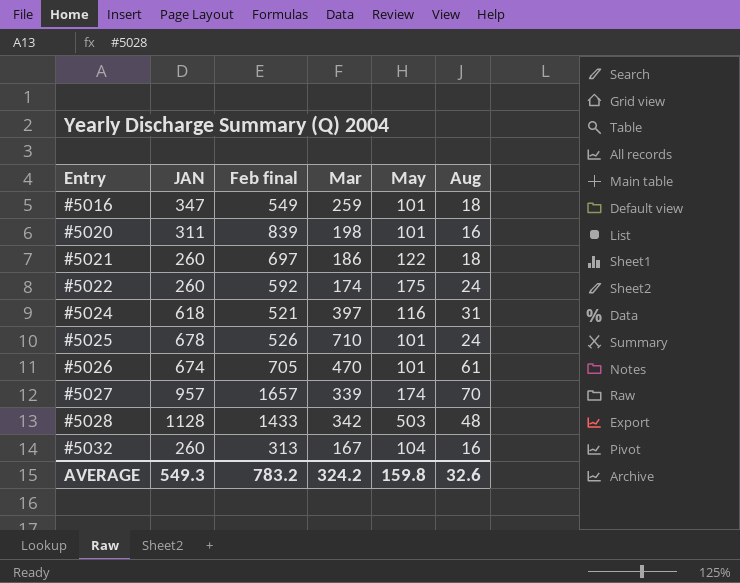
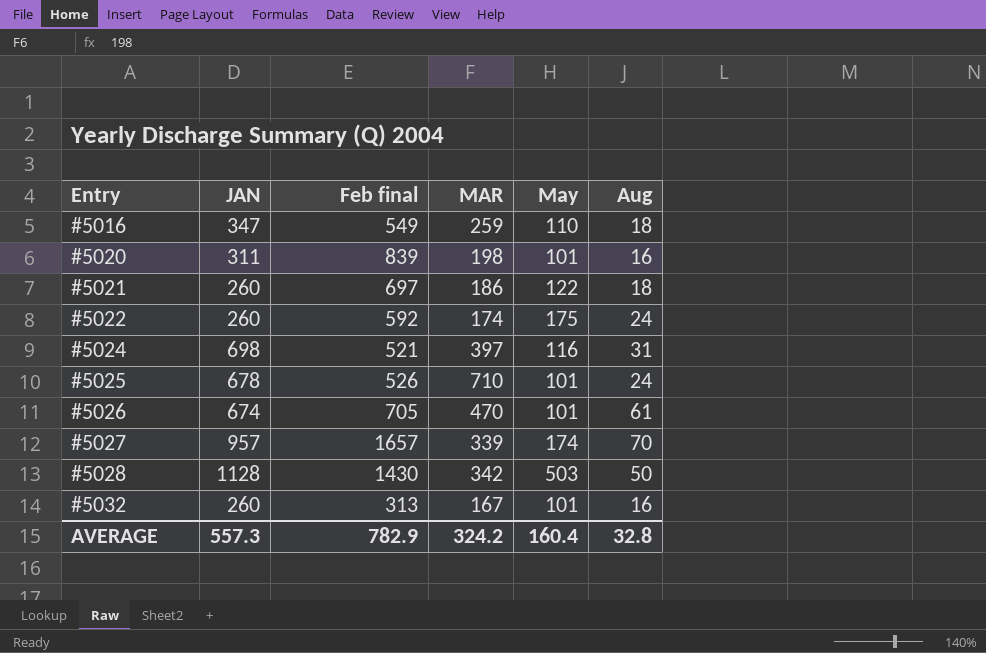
column name: Mar -> MAR
#5016 | May: 101 -> 110
#5024 | JAN: 618 -> 698
#5028 | Feb final: 1433 -> 1430
#5028 | Aug: 48 -> 50
#5032 | May: 104 -> 101
AVERAGE | JAN: 549.3 -> 557.3
AVERAGE | Feb final: 783.2 -> 782.9
AVERAGE | May: 159.8 -> 160.4
AVERAGE | Aug: 32.6 -> 32.8

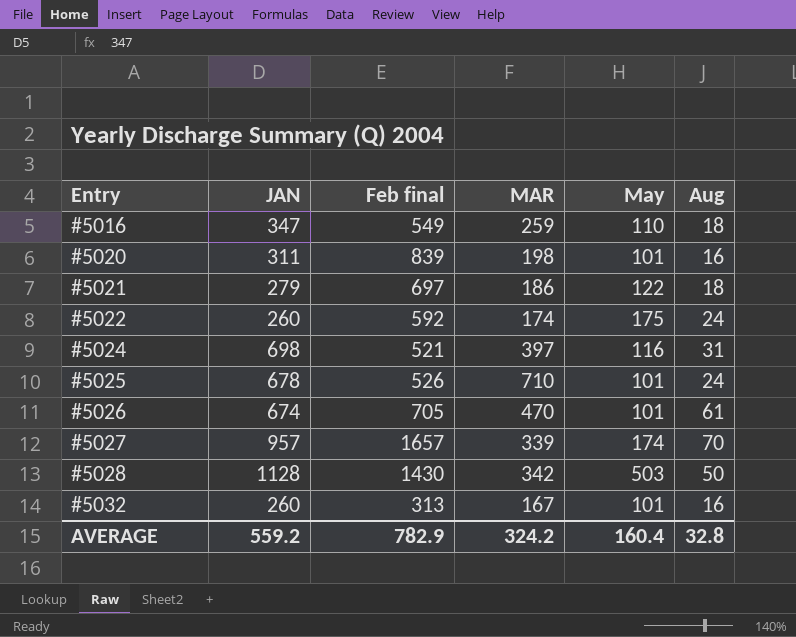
#5021 | JAN: 260 -> 279
AVERAGE | JAN: 557.3 -> 559.2

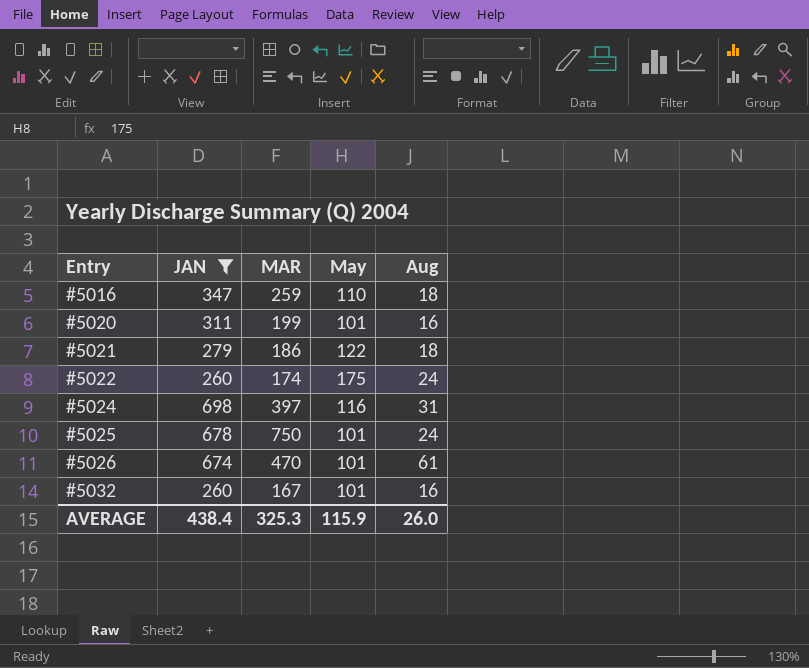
filter: none -> JAN <= 698
column Feb final | position: 3 -> none
#5020 | MAR: 198 -> 199
#5025 | MAR: 710 -> 750
AVERAGE | JAN: 559.2 -> 438.4
AVERAGE | MAR: 324.2 -> 325.3
AVERAGE | May: 160.4 -> 115.9
AVERAGE | Aug: 32.8 -> 26.0

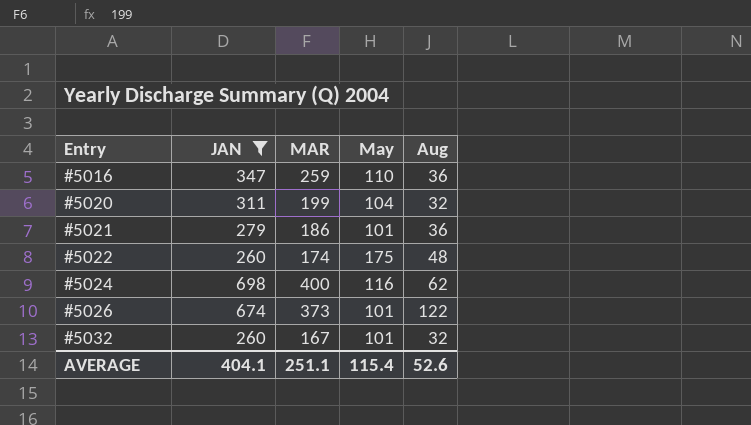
row #5025: 678 | 750 | 101 | 24 -> none
#5016 | Aug: 18 -> 36
#5020 | May: 101 -> 104
#5020 | Aug: 16 -> 32
#5021 | May: 122 -> 101
#5021 | Aug: 18 -> 36
#5022 | Aug: 24 -> 48
#5024 | MAR: 397 -> 400
#5024 | Aug: 31 -> 62
#5026 | MAR: 470 -> 373
#5026 | Aug: 61 -> 122
#5032 | Aug: 16 -> 32
AVERAGE | JAN: 438.4 -> 404.1
AVERAGE | MAR: 325.3 -> 251.1
AVERAGE | May: 115.9 -> 115.4
AVERAGE | Aug: 26.0 -> 52.6

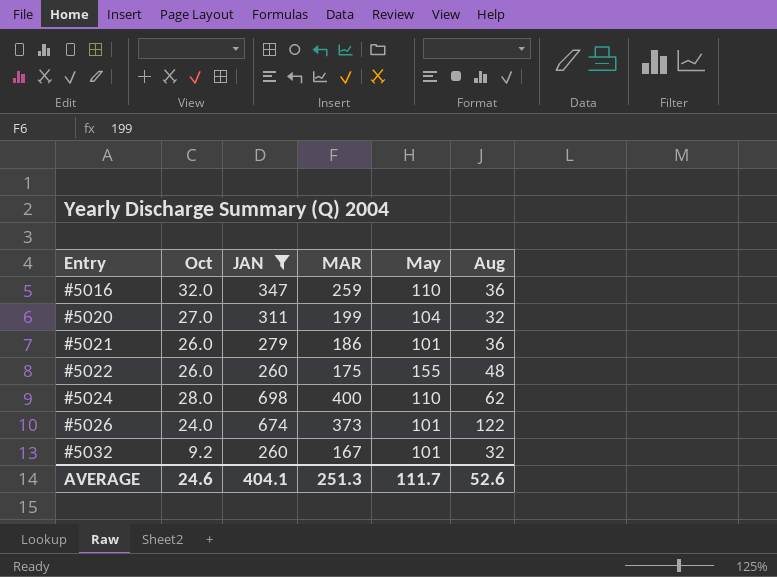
column Oct | position: none -> 2
#5022 | MAR: 174 -> 175
#5022 | May: 175 -> 155
#5024 | May: 116 -> 110
AVERAGE | MAR: 251.1 -> 251.3
AVERAGE | May: 115.4 -> 111.7

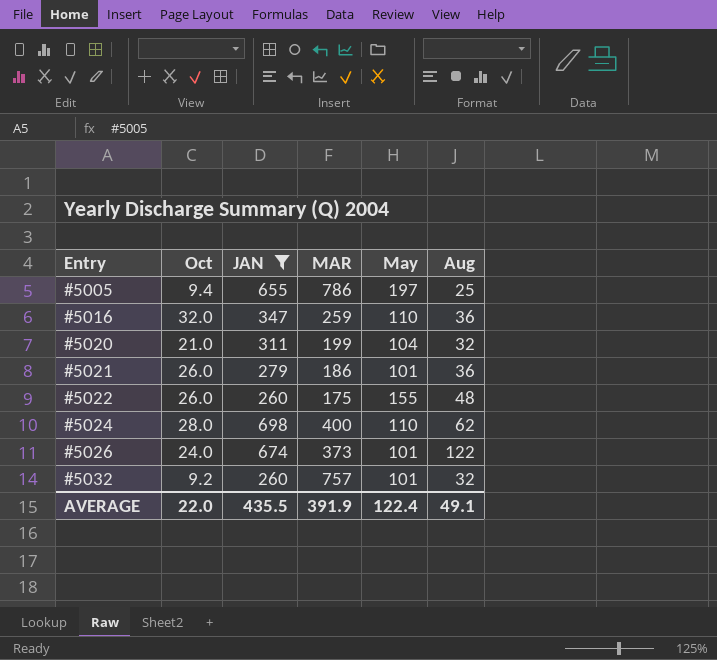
row #5005: none -> 9.4 | 655 | 786 | 197 | 25
#5020 | Oct: 27.0 -> 21.0
#5032 | MAR: 167 -> 757
AVERAGE | Oct: 24.6 -> 22.0
AVERAGE | JAN: 404.1 -> 435.5
AVERAGE | MAR: 251.3 -> 391.9
AVERAGE | May: 111.7 -> 122.4
AVERAGE | Aug: 52.6 -> 49.1

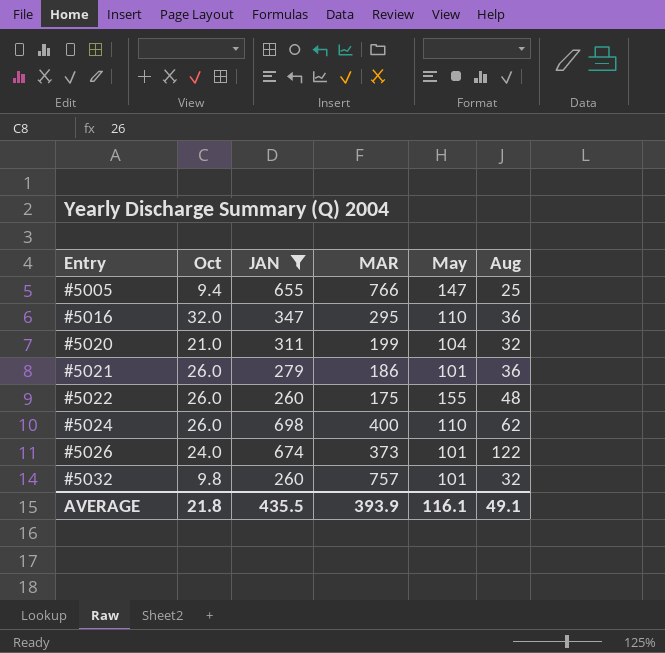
#5005 | MAR: 786 -> 766
#5005 | May: 197 -> 147
#5016 | MAR: 259 -> 295
#5024 | Oct: 28.0 -> 26.0
#5032 | Oct: 9.2 -> 9.8
AVERAGE | Oct: 22.0 -> 21.8
AVERAGE | MAR: 391.9 -> 393.9
AVERAGE | May: 122.4 -> 116.1

